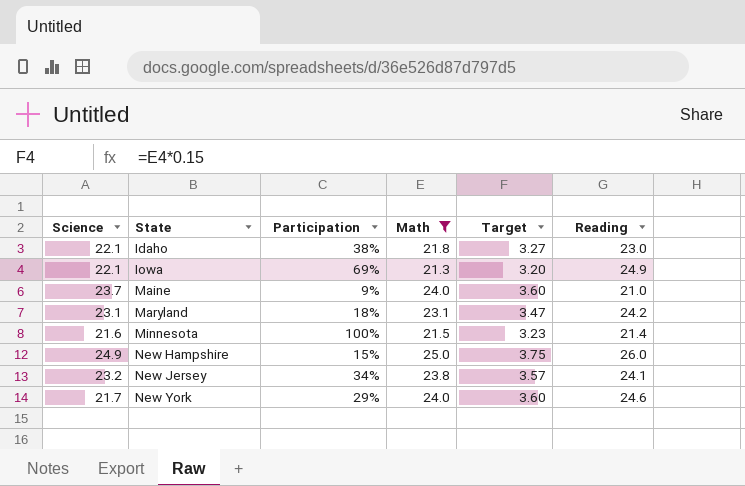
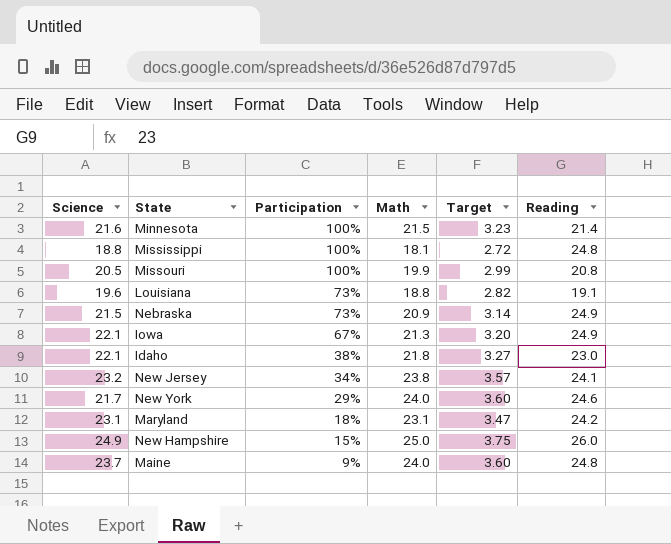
filter: Math >= 21.3 -> none
row order: State ascending -> Participation descending
Iowa | Participation: 69% -> 67%
Maine | Reading: 21.0 -> 24.8

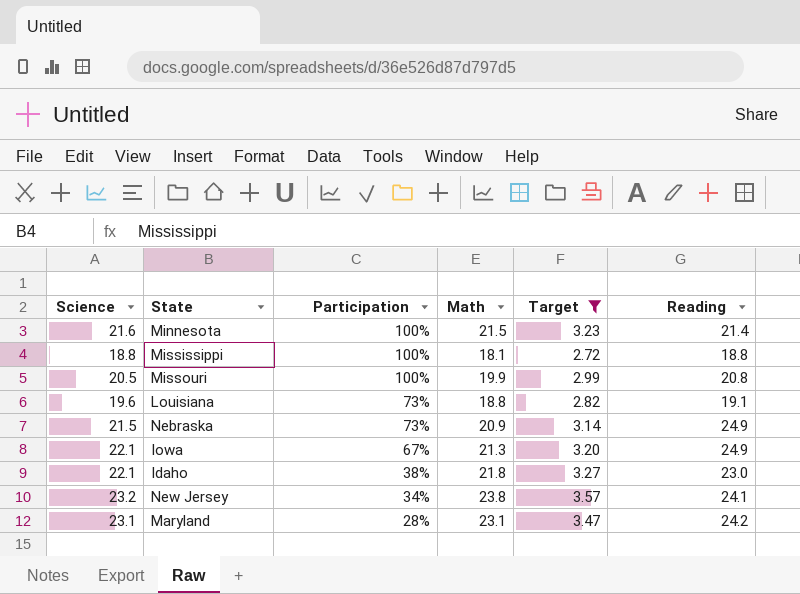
filter: none -> Target <= 3.57
Mississippi | Reading: 24.8 -> 18.8
Maryland | Participation: 18% -> 28%

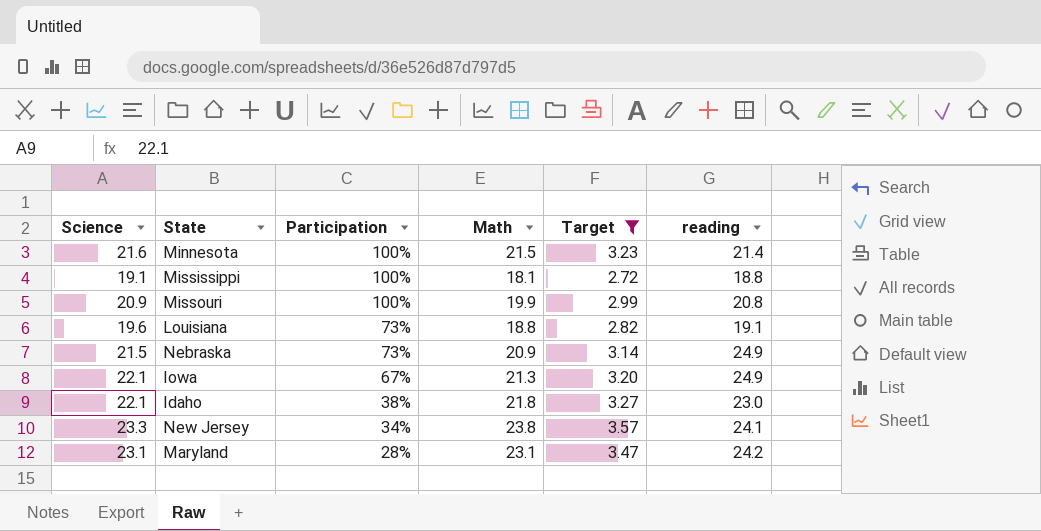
column name: Reading -> reading
Mississippi | Science: 18.8 -> 19.1
Missouri | Science: 20.5 -> 20.9
New Jersey | Science: 23.2 -> 23.3

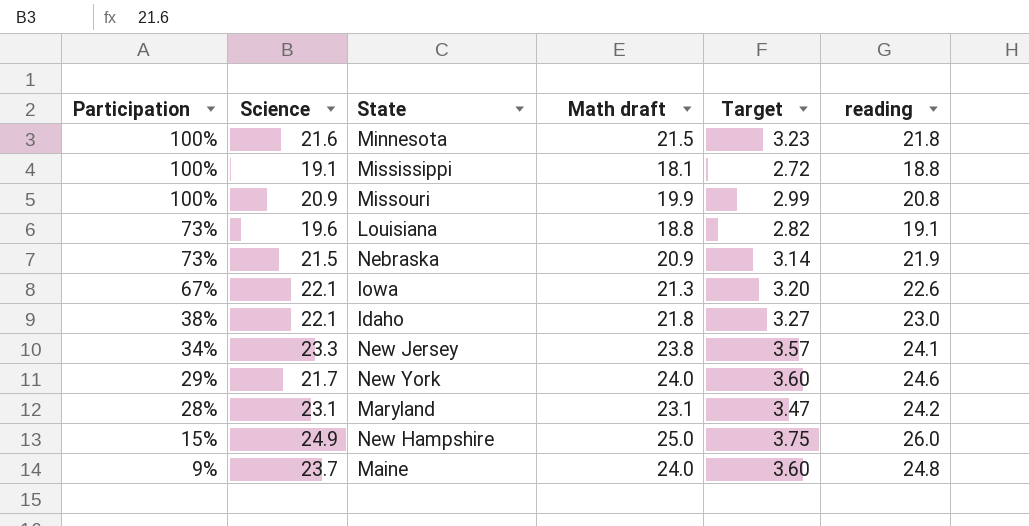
filter: Target <= 3.57 -> none
column Participation | position: 3 -> 1
column name: Math -> Math draft
Minnesota | reading: 21.4 -> 21.8
Nebraska | reading: 24.9 -> 21.9
Iowa | reading: 24.9 -> 22.6

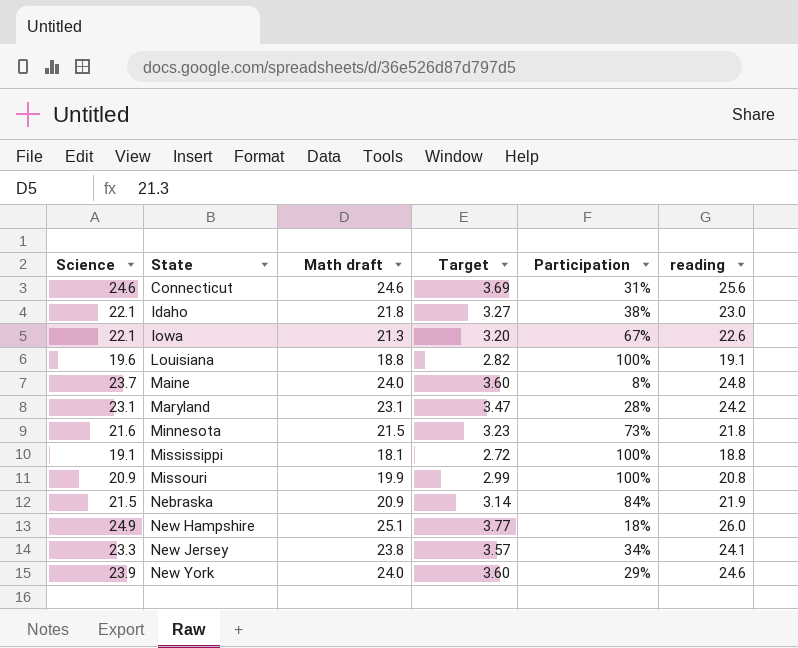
row order: Participation descending -> State ascending
column Participation | position: 1 -> 5
row Connecticut: none -> 24.6 | 24.6 | 3.69 | 31% | 25.6
Louisiana | Participation: 73% -> 100%
Maine | Participation: 9% -> 8%
Minnesota | Participation: 100% -> 73%
Nebraska | Participation: 73% -> 84%
New Hampshire | Math draft: 25.0 -> 25.1
New Hampshire | Target: 3.75 -> 3.77
New Hampshire | Participation: 15% -> 18%
New York | Science: 21.7 -> 23.9

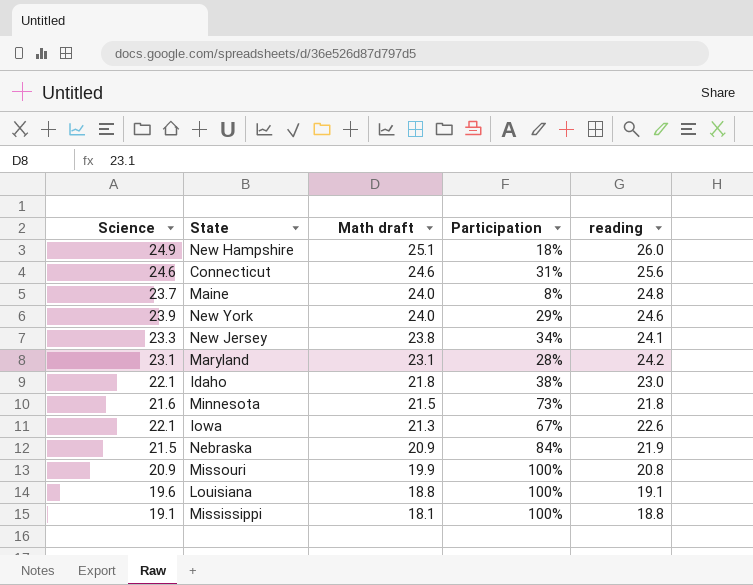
row order: State ascending -> Math draft descending
column Target | formula: [Math draft] * 0.15 -> none

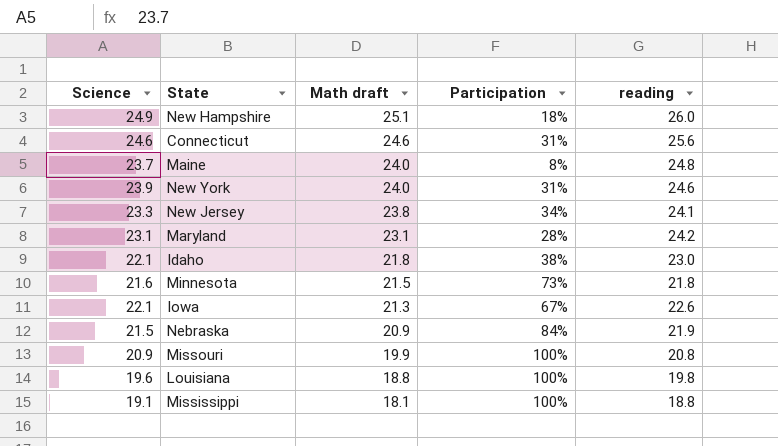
New York | Participation: 29% -> 31%
Louisiana | reading: 19.1 -> 19.8

